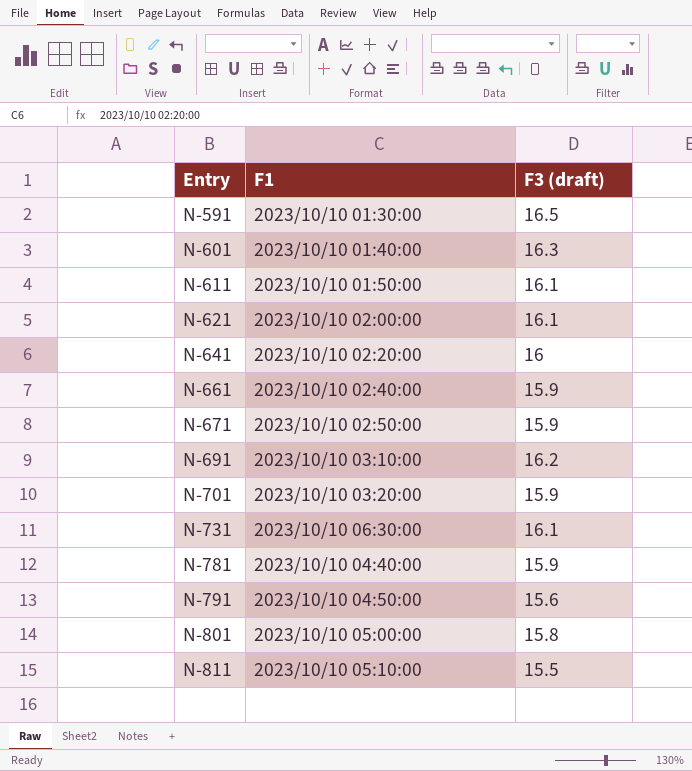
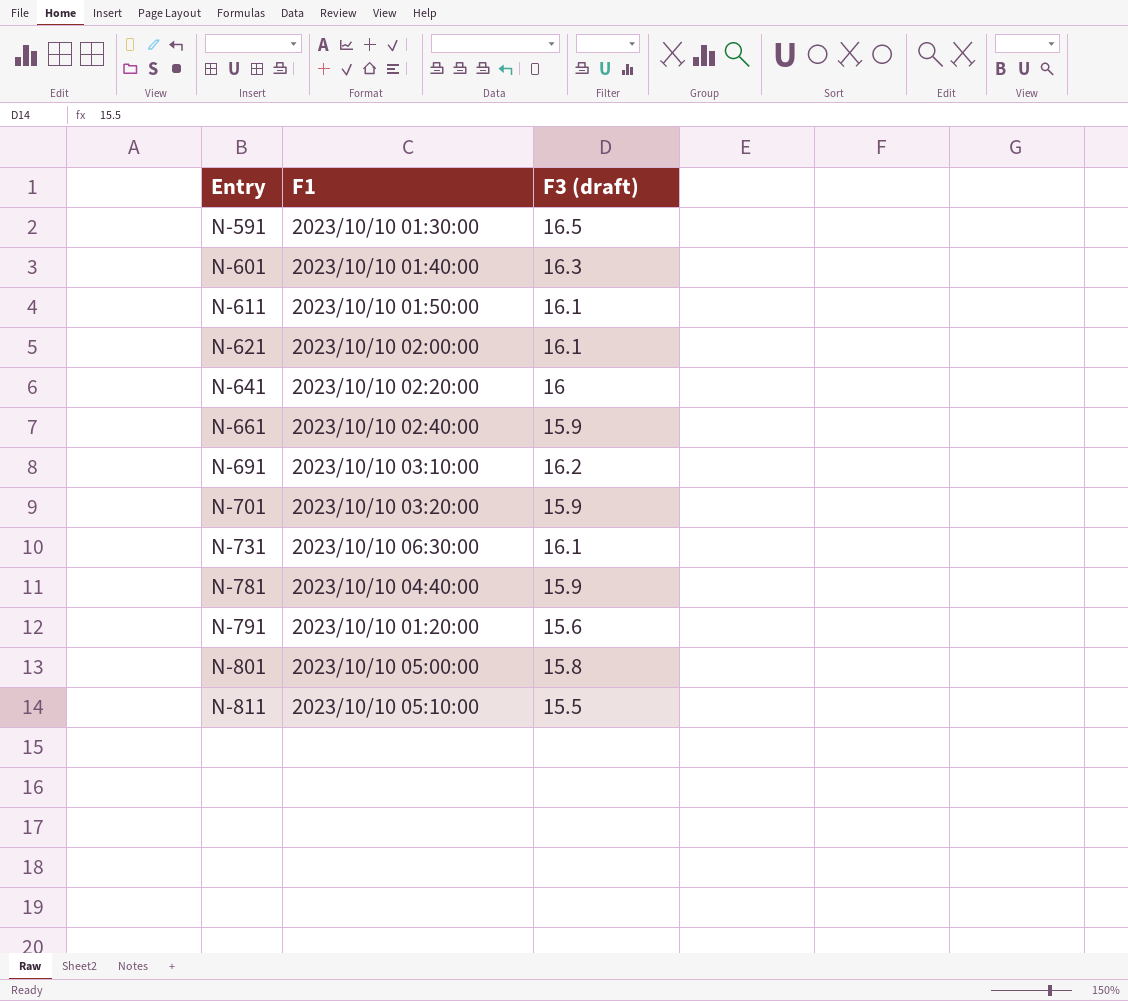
row N-671: 2023/10/10 02:50:00 | 15.9 -> none
N-791 | F1: 2023/10/10 04:50:00 -> 2023/10/10 01:20:00

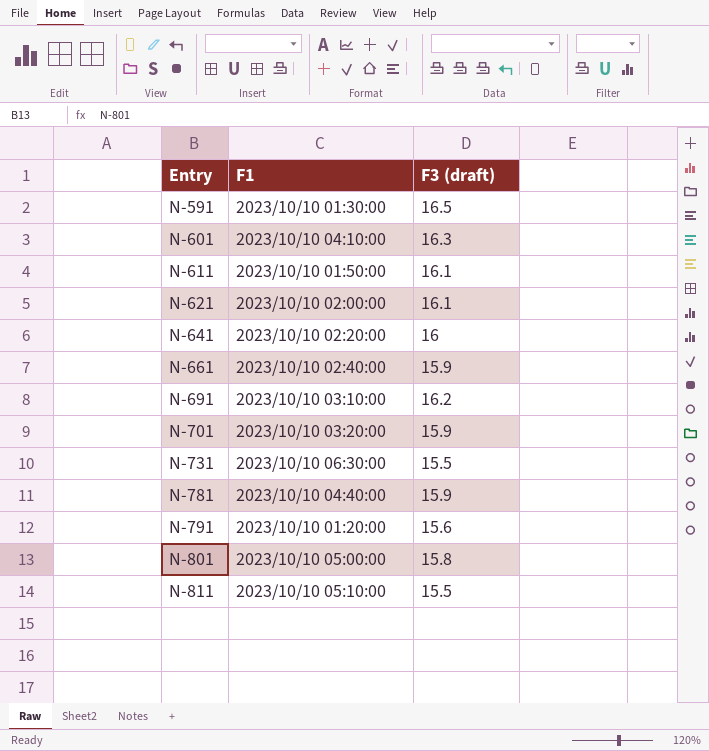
N-601 | F1: 2023/10/10 01:40:00 -> 2023/10/10 04:10:00
N-731 | F3 (draft): 16.1 -> 15.5

